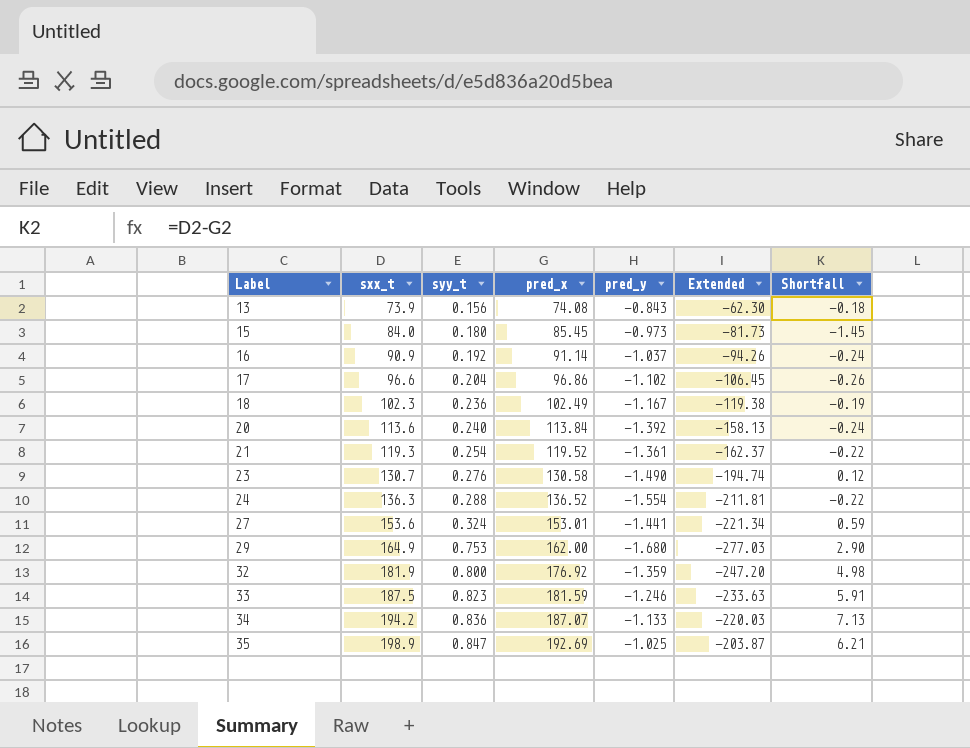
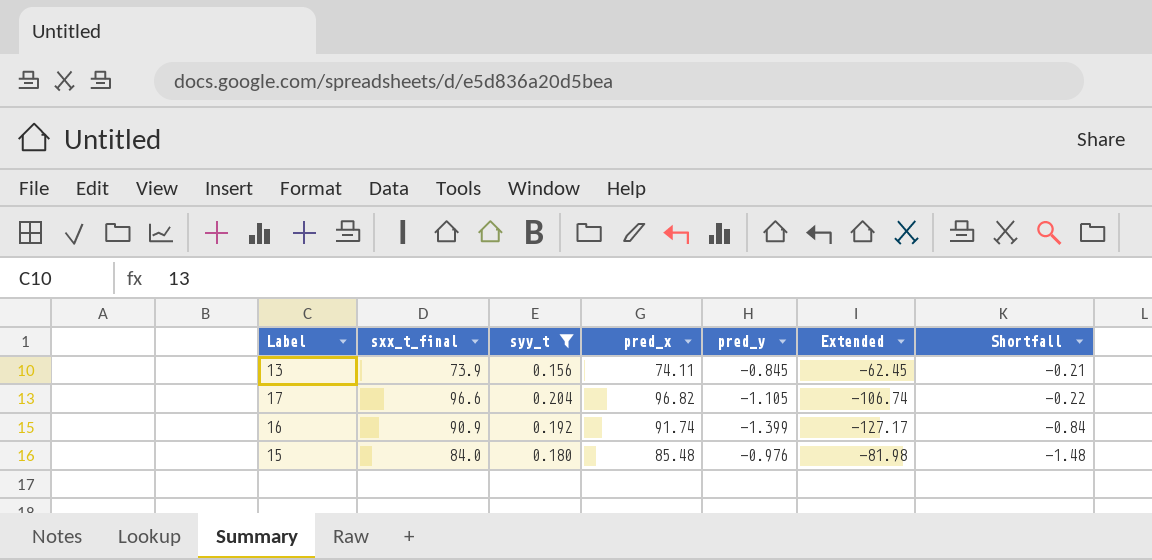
filter: none -> syy_t <= 0.204
row order: Label ascending -> Shortfall descending
column name: sxx_t -> sxx_t_final
13 | pred_x: 74.08 -> 74.11
13 | pred_y: -0.843 -> -0.845
13 | Extended: -62.30 -> -62.45
13 | Shortfall: -0.18 -> -0.21
17 | pred_x: 96.86 -> 96.82
17 | pred_y: -1.102 -> -1.105
17 | Extended: -106.45 -> -106.74
17 | Shortfall: -0.26 -> -0.22
16 | pred_x: 91.14 -> 91.74
16 | pred_y: -1.037 -> -1.399
16 | Extended: -94.26 -> -127.17
16 | Shortfall: -0.24 -> -0.84
15 | pred_x: 85.45 -> 85.48
15 | pred_y: -0.973 -> -0.976
15 | Extended: -81.73 -> -81.98
15 | Shortfall: -1.45 -> -1.48

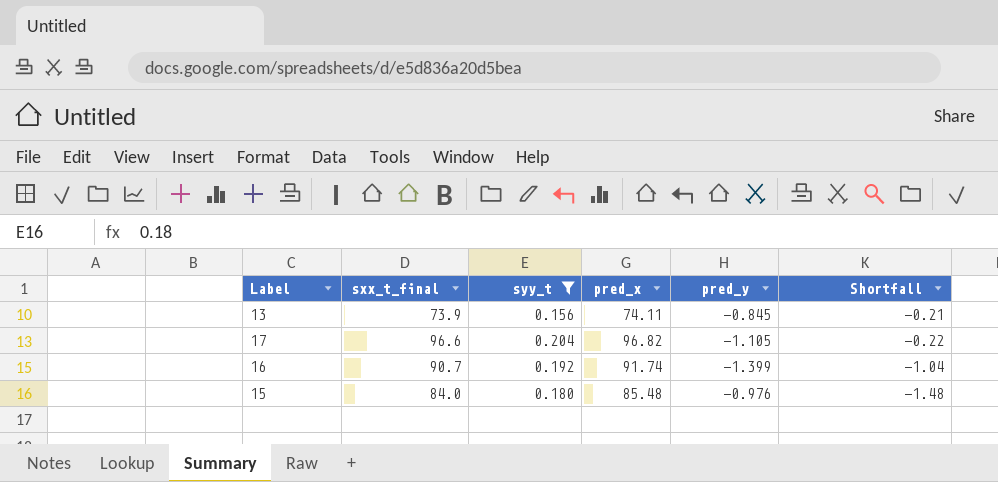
column Extended | formula: [sxx_t_final] * [pred_y] -> none
16 | sxx_t_final: 90.9 -> 90.7
16 | Shortfall: -0.84 -> -1.04

